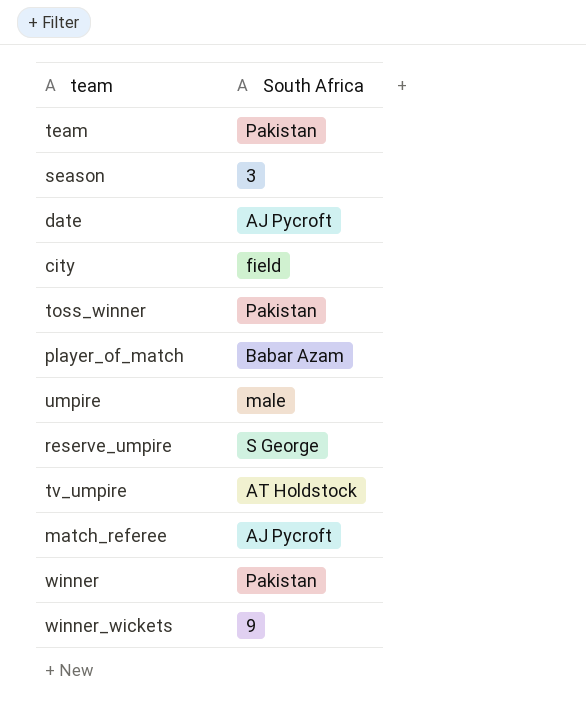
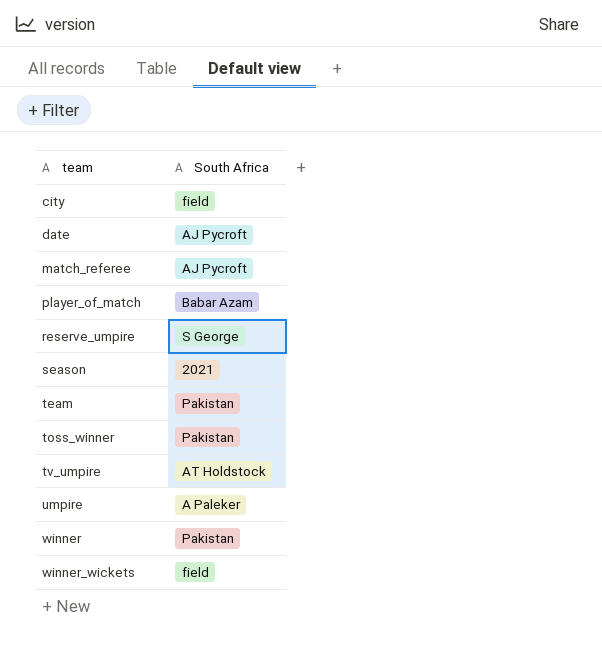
row order: none -> team ascending
season | South Africa: 3 -> 2021
umpire | South Africa: male -> A Paleker
winner_wickets | South Africa: 9 -> field

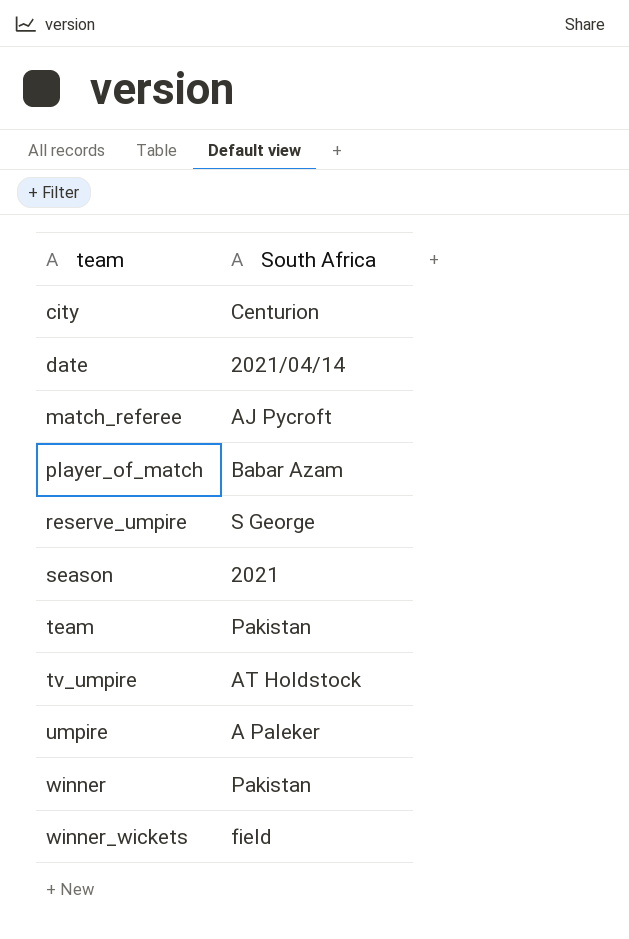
row toss_winner: Pakistan -> none
city | South Africa: field -> Centurion
date | South Africa: AJ Pycroft -> 2021/04/14

